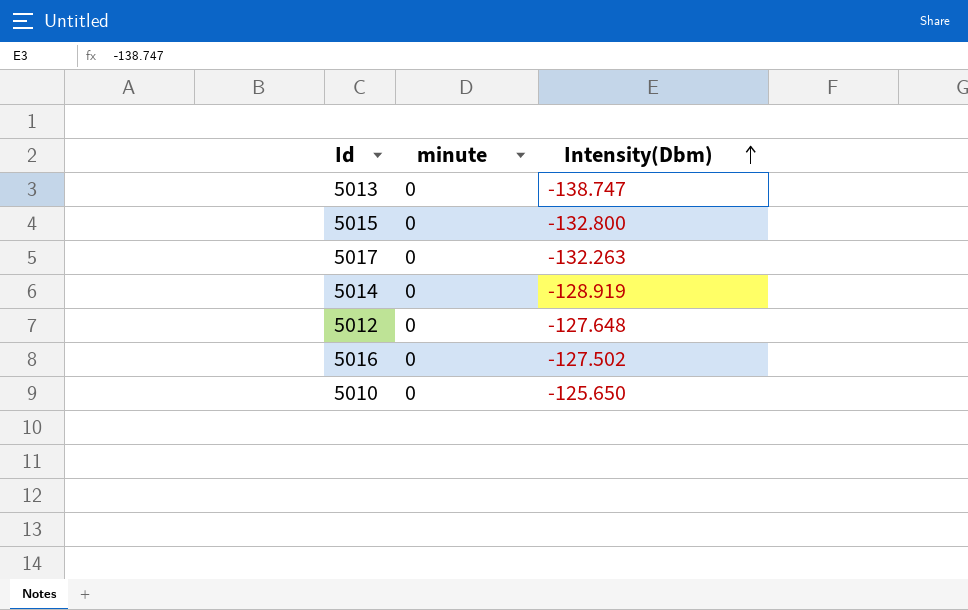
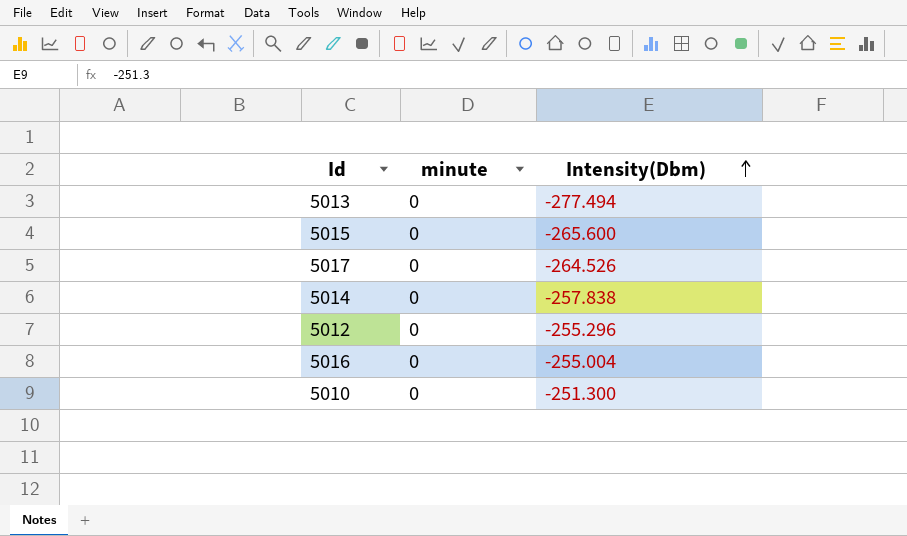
5013 | Intensity(Dbm): -138.747 -> -277.494
5015 | Intensity(Dbm): -132.800 -> -265.600
5017 | Intensity(Dbm): -132.263 -> -264.526
5014 | Intensity(Dbm): -128.919 -> -257.838
5012 | Intensity(Dbm): -127.648 -> -255.296
5016 | Intensity(Dbm): -127.502 -> -255.004
5010 | Intensity(Dbm): -125.650 -> -251.300

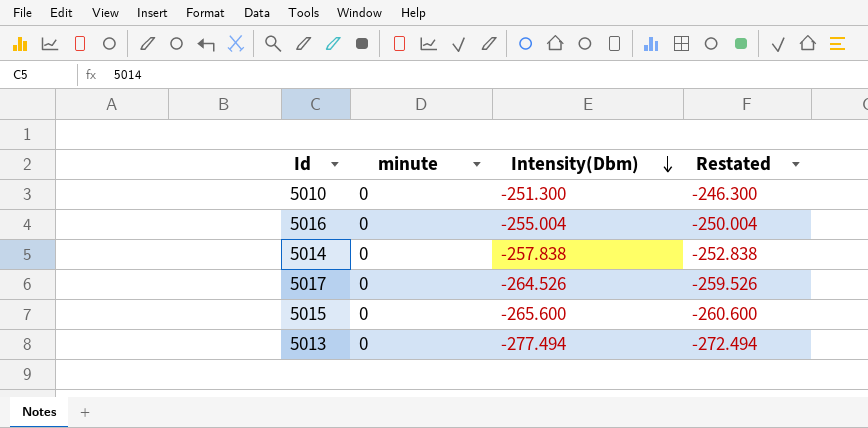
row order: Intensity(Dbm) ascending -> Intensity(Dbm) descending
column Restated | formula: none -> [Intensity(Dbm)] + 5
row 5012: 0 | -255.296 -> none

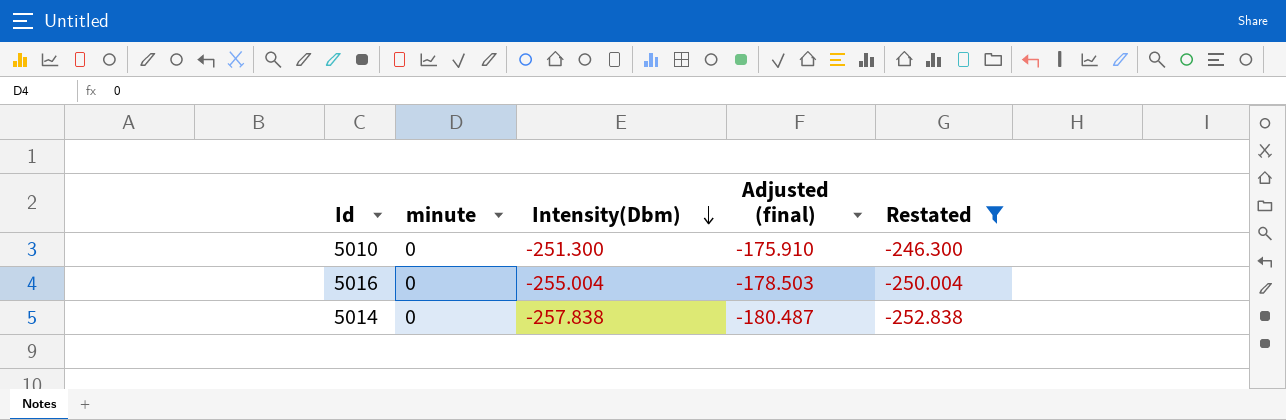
filter: none -> Restated >= -252.838
column Adjusted (final) | formula: none -> [Intensity(Dbm)] * 0.7

